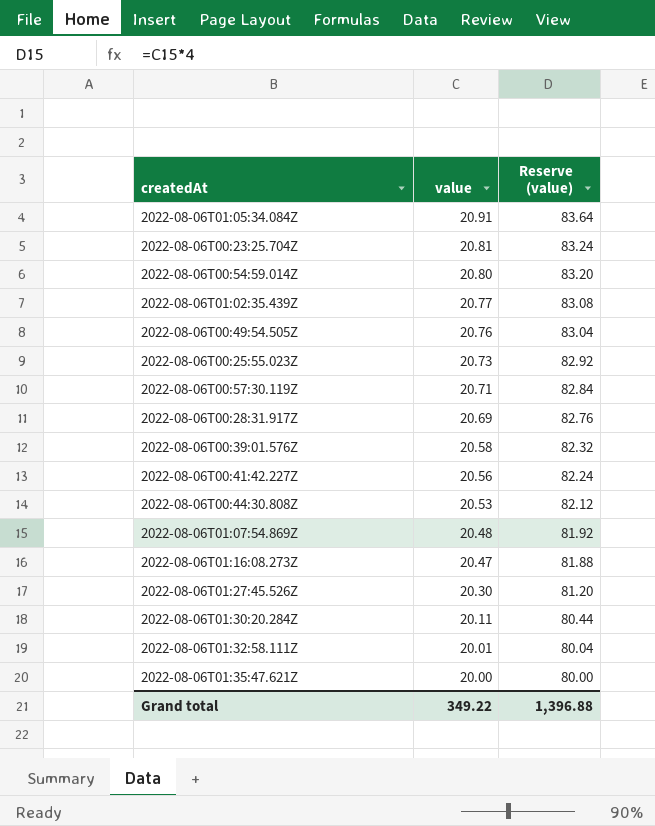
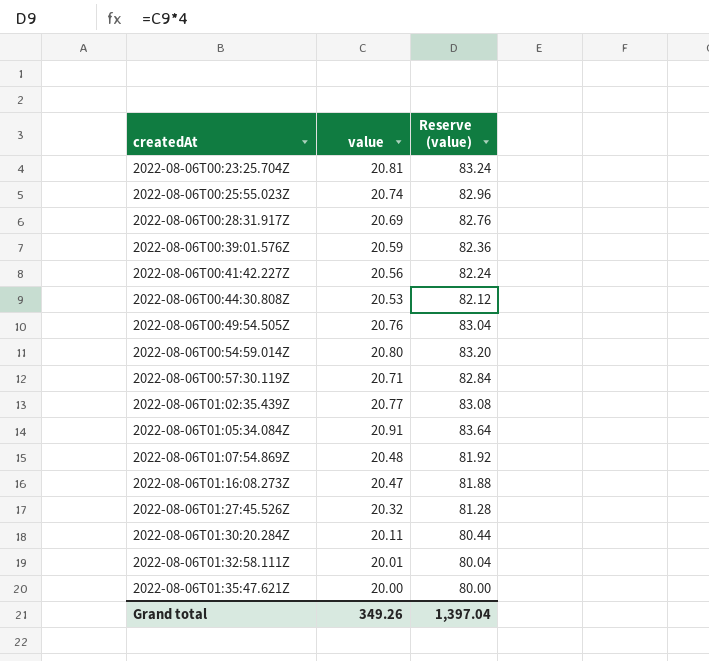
row order: value descending -> createdAt ascending
2022-08-06T00:25:55.023Z | value: 20.73 -> 20.74
2022-08-06T00:25:55.023Z | Reserve (value): 82.92 -> 82.96
2022-08-06T00:39:01.576Z | value: 20.58 -> 20.59
2022-08-06T00:39:01.576Z | Reserve (value): 82.32 -> 82.36
2022-08-06T01:27:45.526Z | value: 20.30 -> 20.32
2022-08-06T01:27:45.526Z | Reserve (value): 81.20 -> 81.28
Grand total | value: 349.22 -> 349.26
Grand total | Reserve (value): 1,396.88 -> 1,397.04

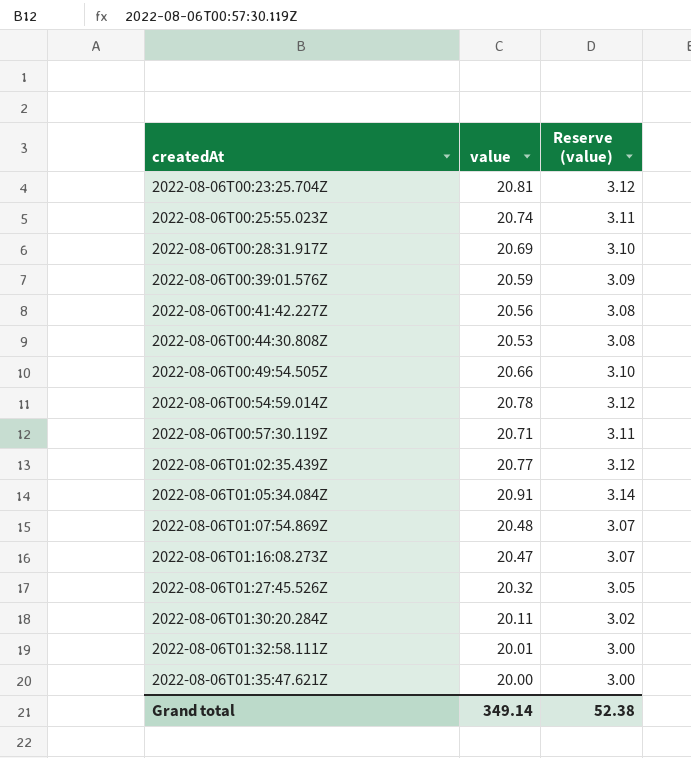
column Reserve (value) | formula: [value] * 4 -> [value] * 0.15
2022-08-06T00:49:54.505Z | value: 20.76 -> 20.66
2022-08-06T00:54:59.014Z | value: 20.80 -> 20.78
Grand total | value: 349.26 -> 349.14
Grand total | Reserve (value): 1,397.04 -> 52.38

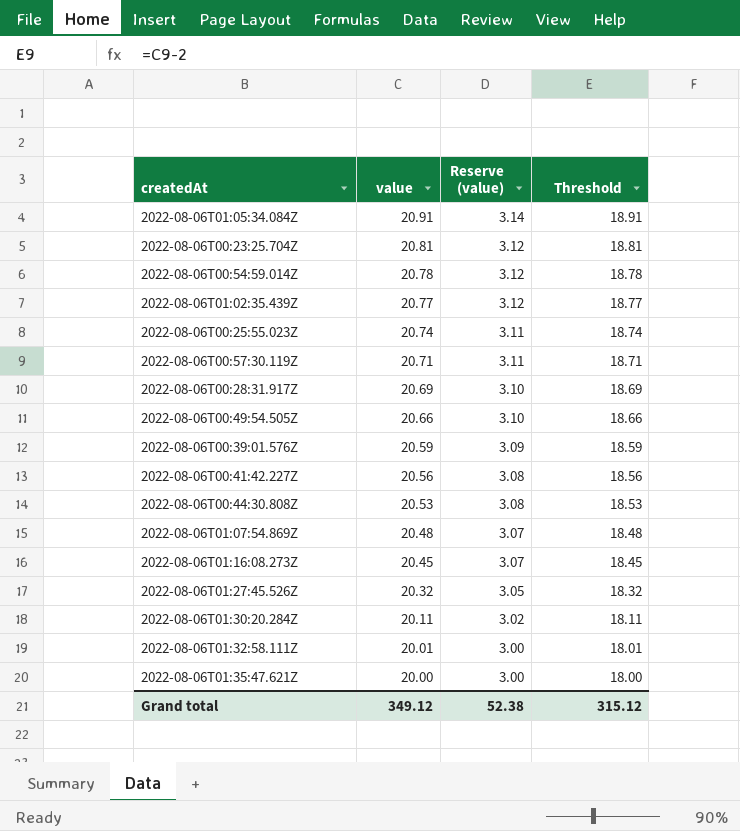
row order: createdAt ascending -> value descending
column Threshold | formula: none -> [value] - 2
2022-08-06T01:16:08.273Z | value: 20.47 -> 20.45
Grand total | value: 349.14 -> 349.12

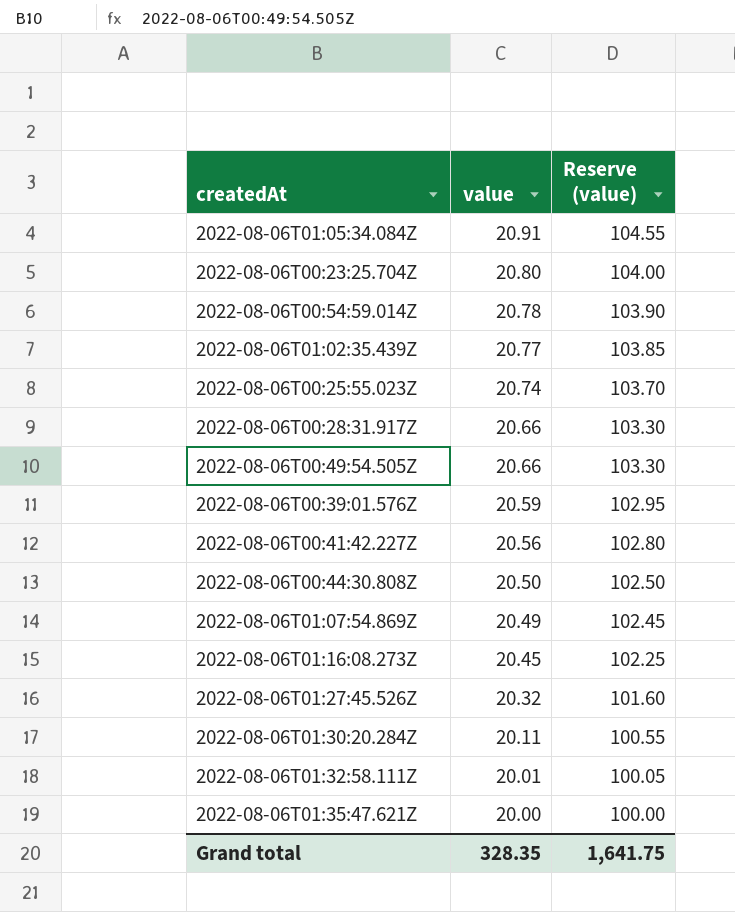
column Threshold | formula: [value] - 2 -> none
column Reserve (value) | formula: [value] * 0.15 -> [value] * 5
row 2022-08-06T00:57:30.119Z: 20.71 | 3.11 | 18.71 -> none
2022-08-06T00:23:25.704Z | value: 20.81 -> 20.80
2022-08-06T00:28:31.917Z | value: 20.69 -> 20.66
2022-08-06T00:44:30.808Z | value: 20.53 -> 20.50
2022-08-06T01:07:54.869Z | value: 20.48 -> 20.49
Grand total | value: 349.12 -> 328.35
Grand total | Reserve (value): 52.38 -> 1,641.75

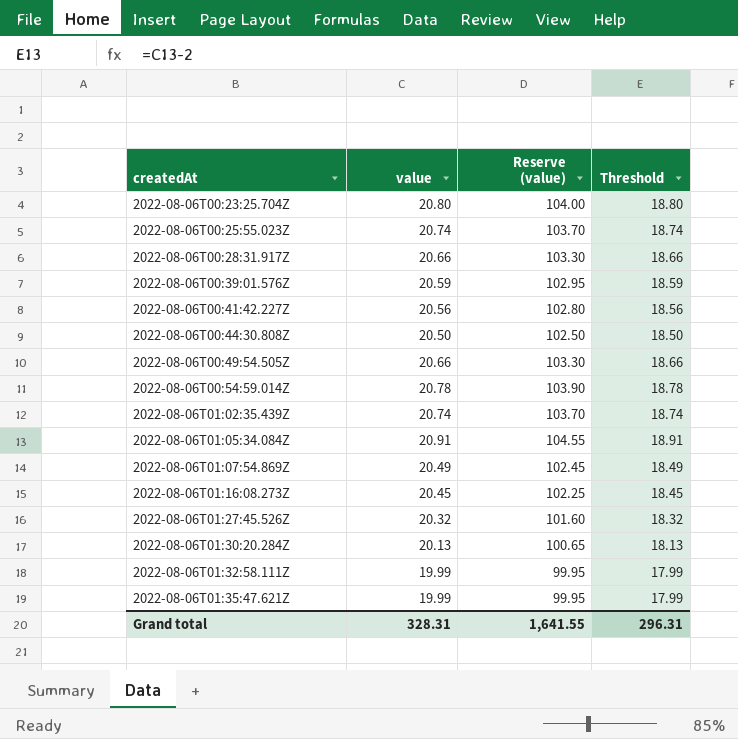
row order: value descending -> createdAt ascending
column Threshold | formula: none -> [value] - 2
2022-08-06T01:02:35.439Z | value: 20.77 -> 20.74
2022-08-06T01:02:35.439Z | Reserve (value): 103.85 -> 103.70
2022-08-06T01:30:20.284Z | value: 20.11 -> 20.13
2022-08-06T01:30:20.284Z | Reserve (value): 100.55 -> 100.65
2022-08-06T01:32:58.111Z | value: 20.01 -> 19.99
2022-08-06T01:32:58.111Z | Reserve (value): 100.05 -> 99.95
2022-08-06T01:35:47.621Z | value: 20.00 -> 19.99
2022-08-06T01:35:47.621Z | Reserve (value): 100.00 -> 99.95
Grand total | value: 328.35 -> 328.31
Grand total | Reserve (value): 1,641.75 -> 1,641.55

